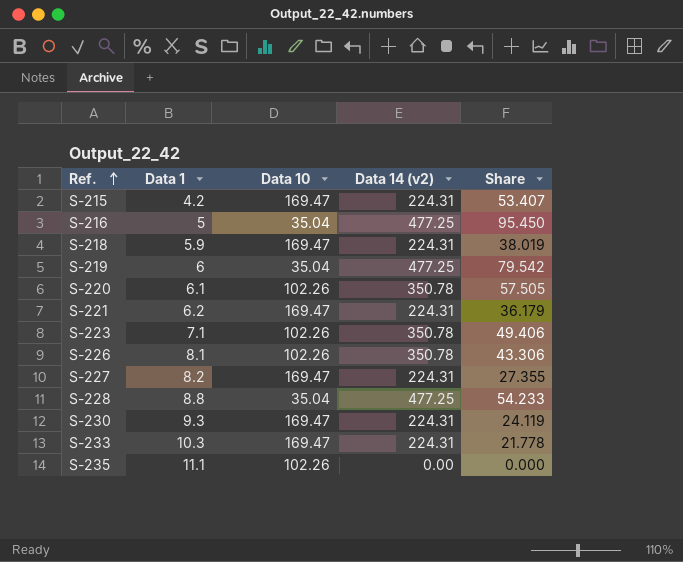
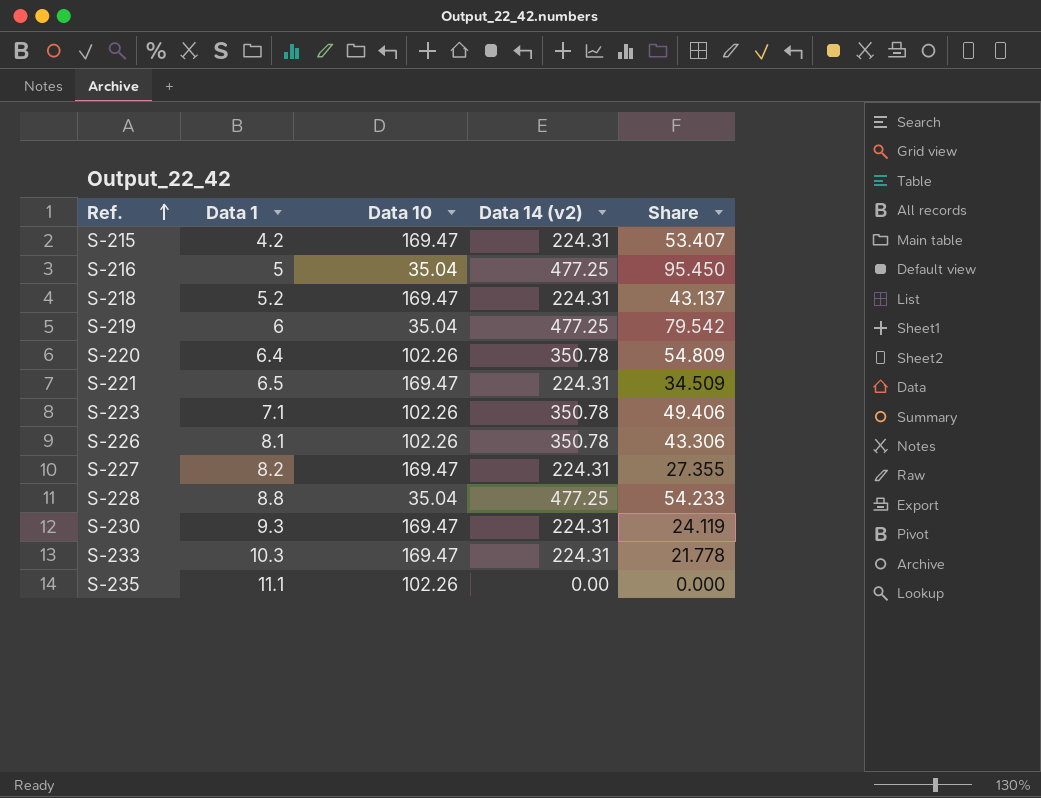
S-218 | Data 1: 5.9 -> 5.2
S-218 | Share: 38.019 -> 43.137
S-220 | Data 1: 6.1 -> 6.4
S-220 | Share: 57.505 -> 54.809
S-221 | Data 1: 6.2 -> 6.5
S-221 | Share: 36.179 -> 34.509

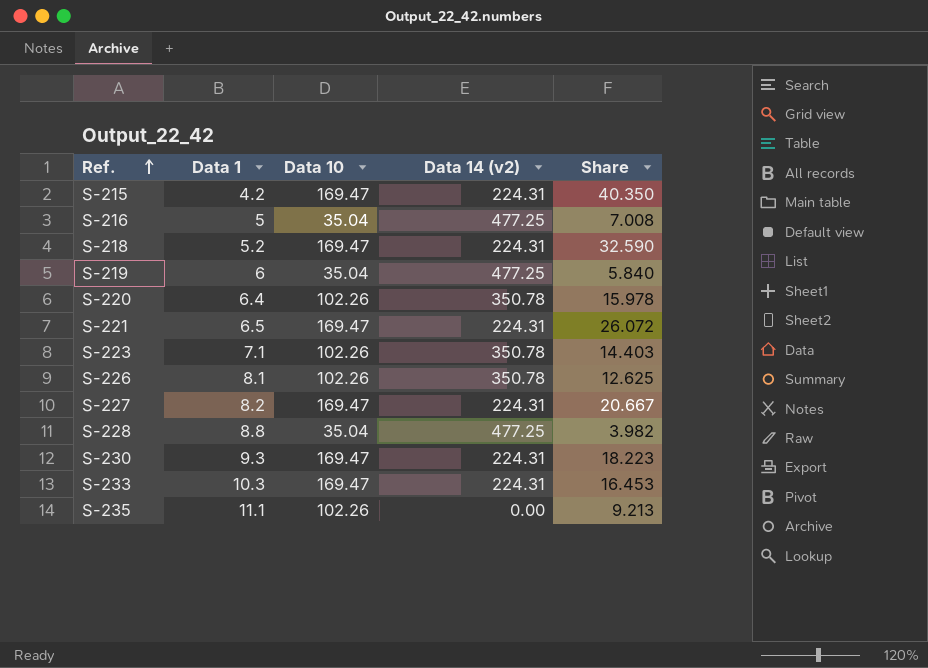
column Share | formula: [Data 14 (v2)] / [Data 1] -> [Data 10] / [Data 1]

